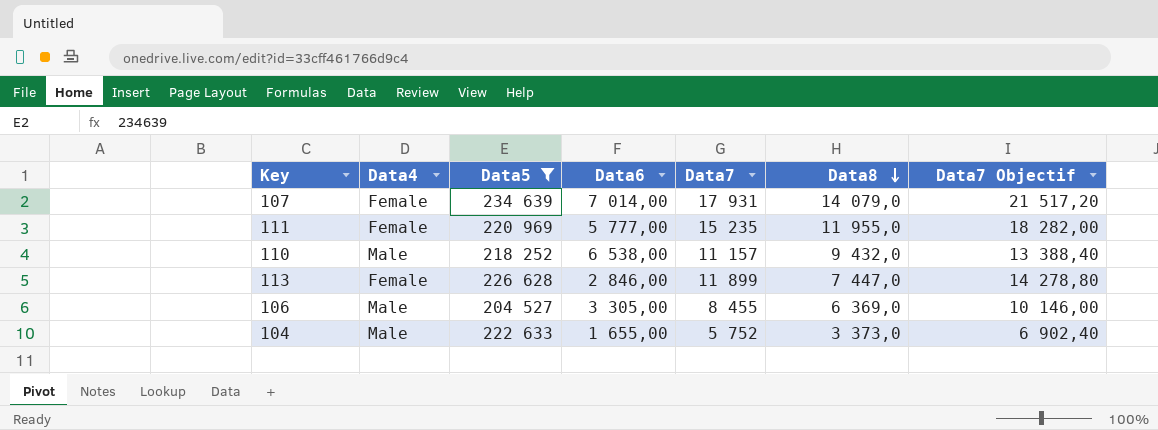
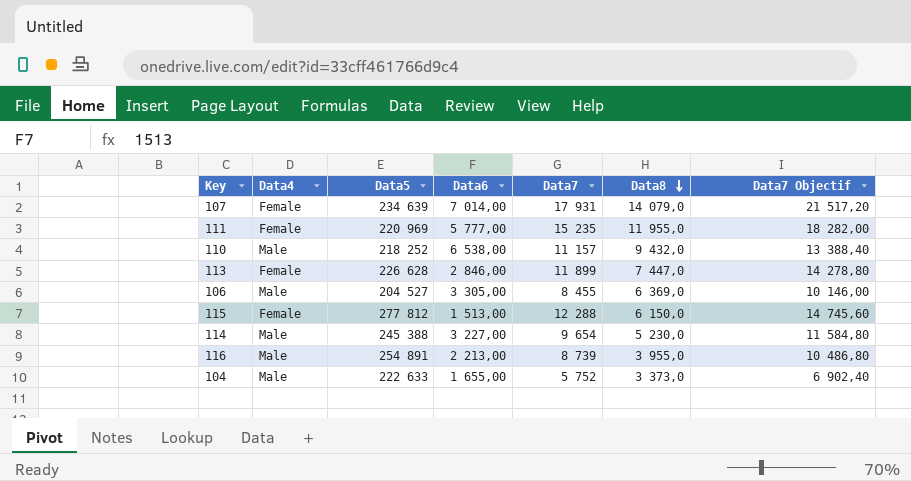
filter: Data5 <= 234 639 -> none

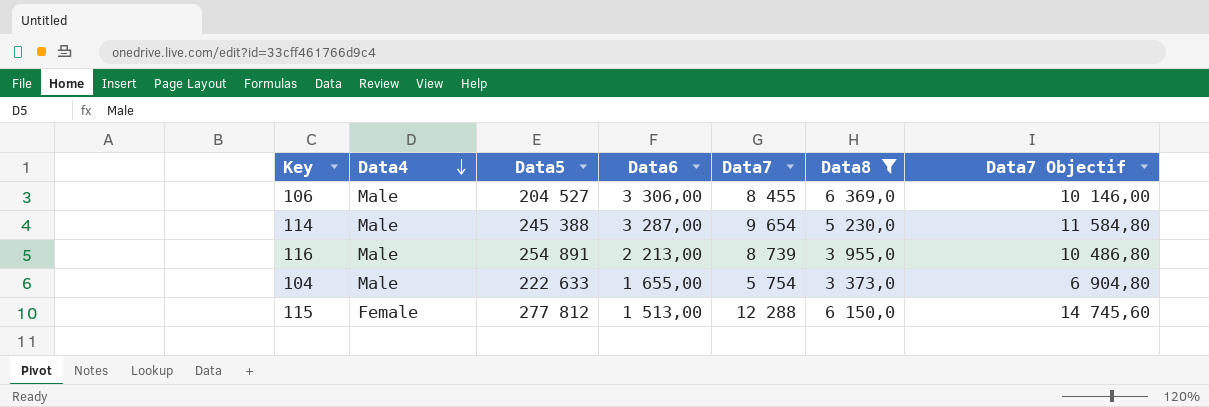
filter: none -> Data8 <= 6 369,0
row order: Data8 descending -> Data4 descending
106 | Data6: 3 305,00 -> 3 306,00
114 | Data6: 3 227,00 -> 3 287,00
104 | Data7: 5 752 -> 5 754
104 | Data7 Objectif: 6 902,40 -> 6 904,80

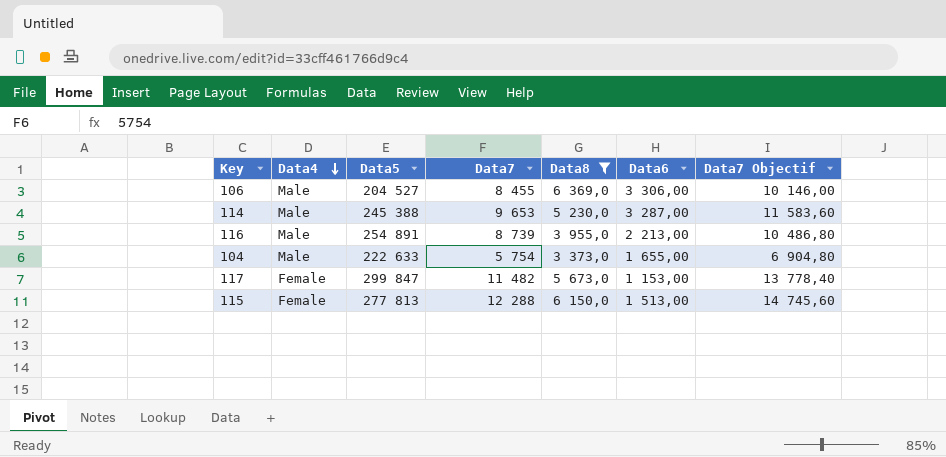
column Data6 | position: 4 -> 6
114 | Data7: 9 654 -> 9 653
114 | Data7 Objectif: 11 584,80 -> 11 583,60
row 117: none -> Female | 299 847 | 11 482 | 5 673,0 | 1 153,00 | 13 778,40
115 | Data5: 277 812 -> 277 813

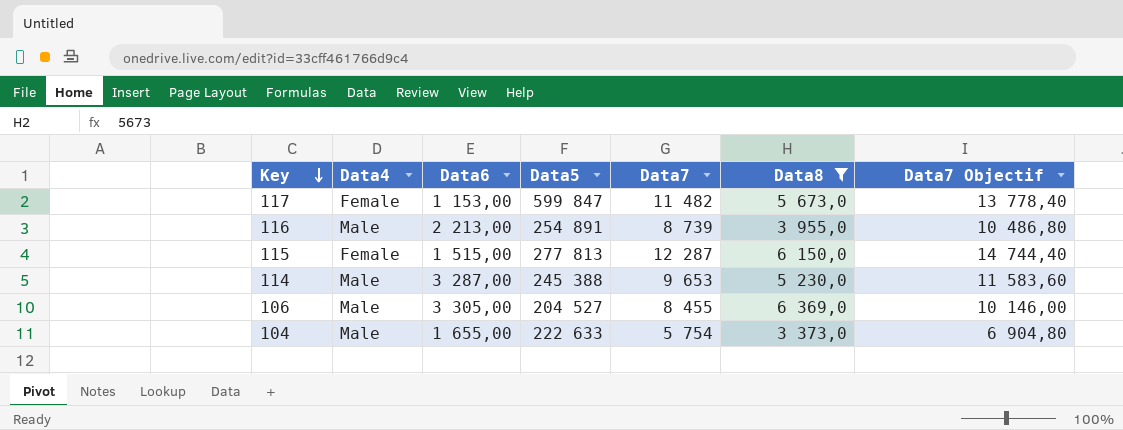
row order: Data4 descending -> Key descending
column Data6 | position: 6 -> 3
117 | Data5: 299 847 -> 599 847
115 | Data6: 1 513,00 -> 1 515,00
115 | Data7: 12 288 -> 12 287
115 | Data7 Objectif: 14 745,60 -> 14 744,40
106 | Data6: 3 306,00 -> 3 305,00

